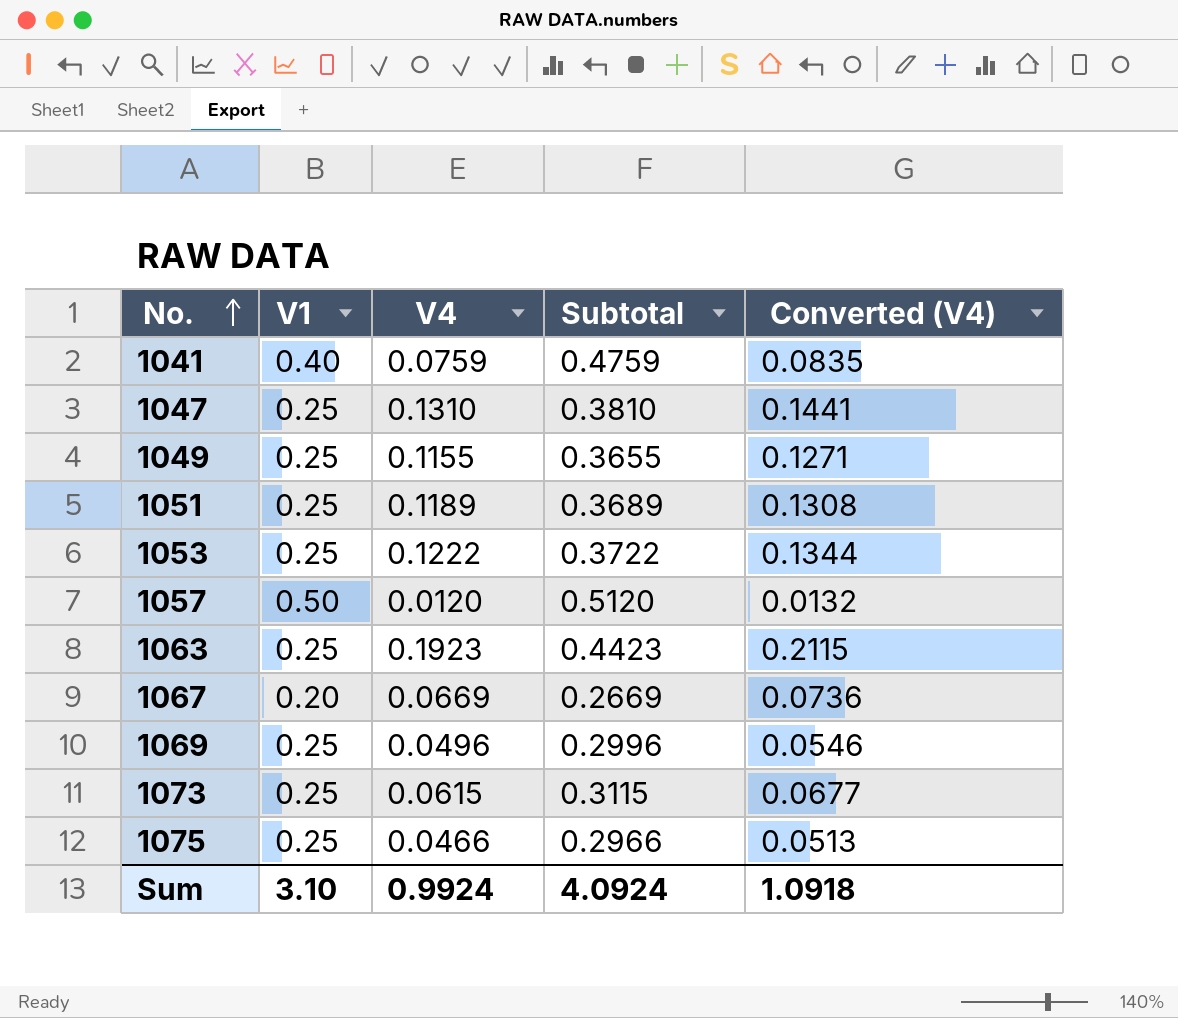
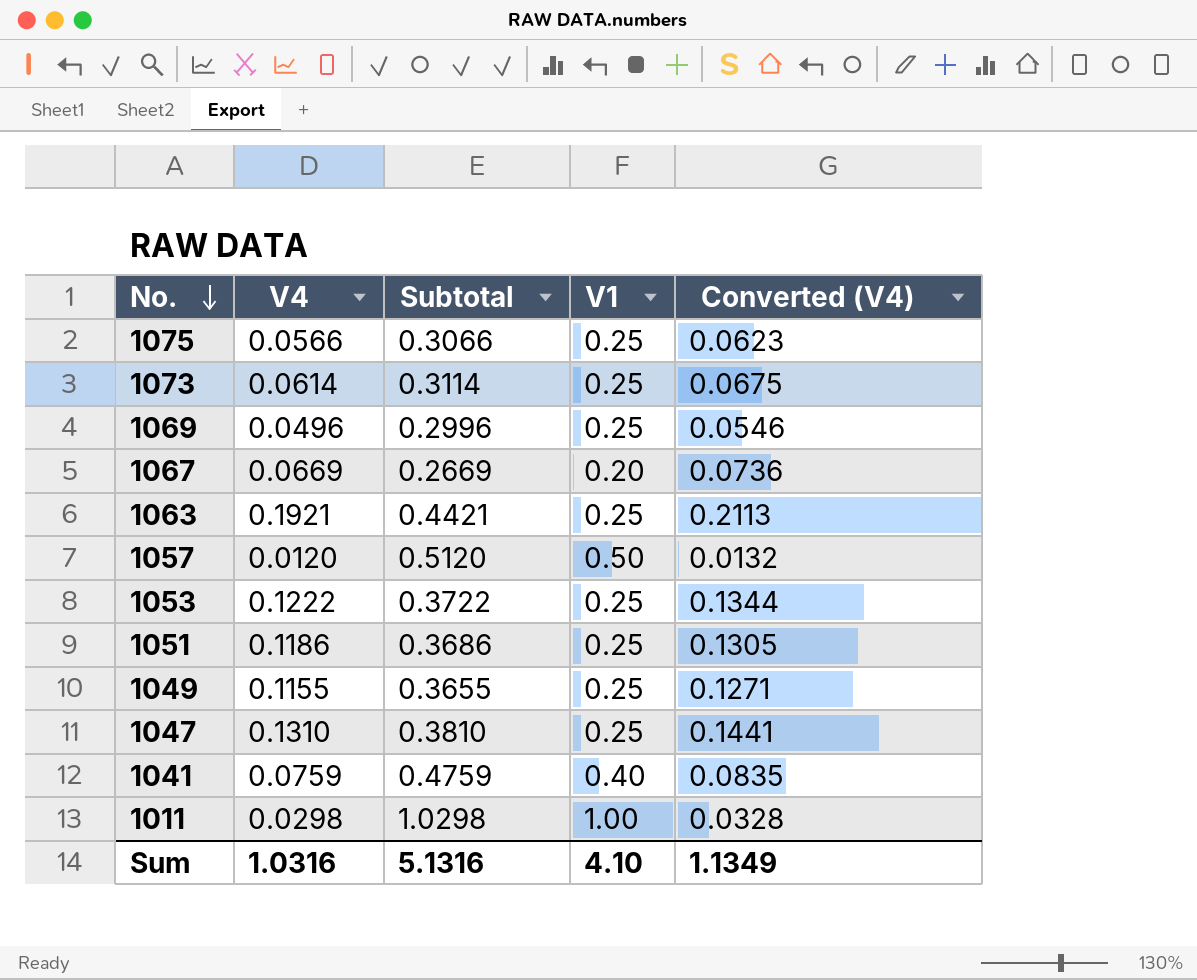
row order: No. ascending -> No. descending
column V1 | position: 2 -> 4
1075 | V4: 0.0466 -> 0.0566
1075 | Subtotal: 0.2966 -> 0.3066
1075 | Converted (V4): 0.0513 -> 0.0623
1073 | V4: 0.0615 -> 0.0614
1073 | Subtotal: 0.3115 -> 0.3114
1073 | Converted (V4): 0.0677 -> 0.0675
1063 | V4: 0.1923 -> 0.1921
1063 | Subtotal: 0.4423 -> 0.4421
1063 | Converted (V4): 0.2115 -> 0.2113
1051 | V4: 0.1189 -> 0.1186
1051 | Subtotal: 0.3689 -> 0.3686
1051 | Converted (V4): 0.1308 -> 0.1305
row 1011: none -> 0.0298 | 1.0298 | 1.00 | 0.0328
Sum | V4: 0.9924 -> 1.0316
Sum | Subtotal: 4.0924 -> 5.1316
Sum | V1: 3.10 -> 4.10
Sum | Converted (V4): 1.0918 -> 1.1349

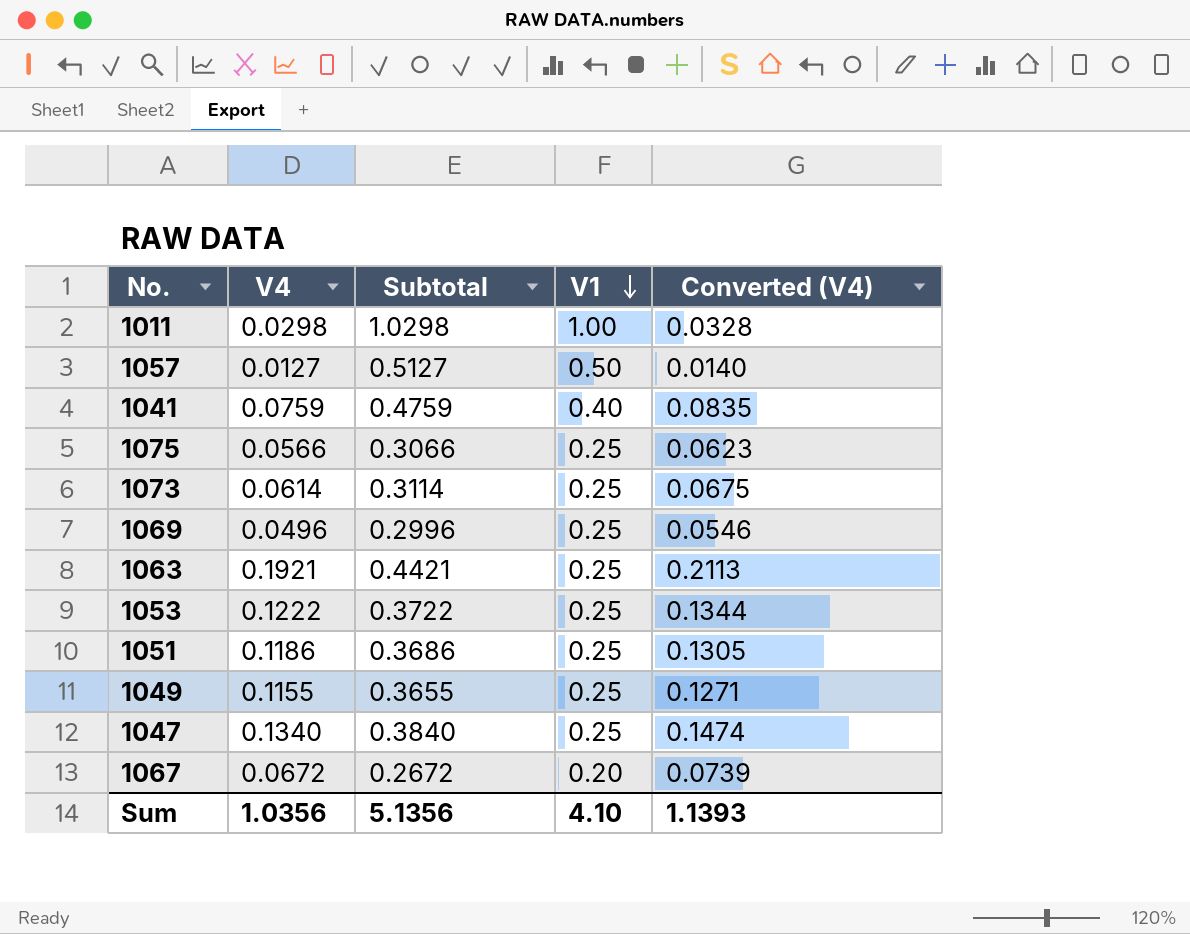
row order: No. descending -> V1 descending
1057 | V4: 0.0120 -> 0.0127
1057 | Subtotal: 0.5120 -> 0.5127
1057 | Converted (V4): 0.0132 -> 0.0140
1047 | V4: 0.1310 -> 0.1340
1047 | Subtotal: 0.3810 -> 0.3840
1047 | Converted (V4): 0.1441 -> 0.1474
1067 | V4: 0.0669 -> 0.0672
1067 | Subtotal: 0.2669 -> 0.2672
1067 | Converted (V4): 0.0736 -> 0.0739
Sum | V4: 1.0316 -> 1.0356
Sum | Subtotal: 5.1316 -> 5.1356
Sum | Converted (V4): 1.1349 -> 1.1393

